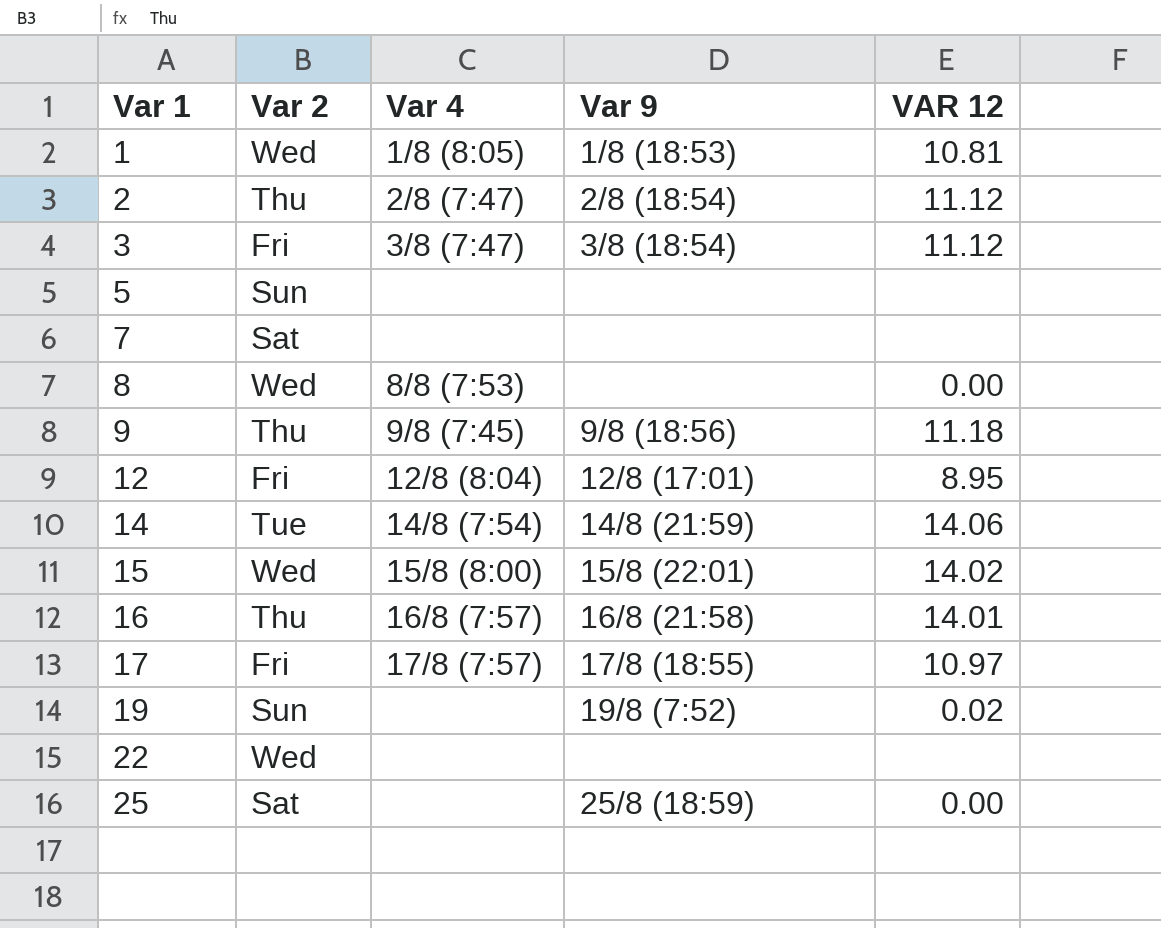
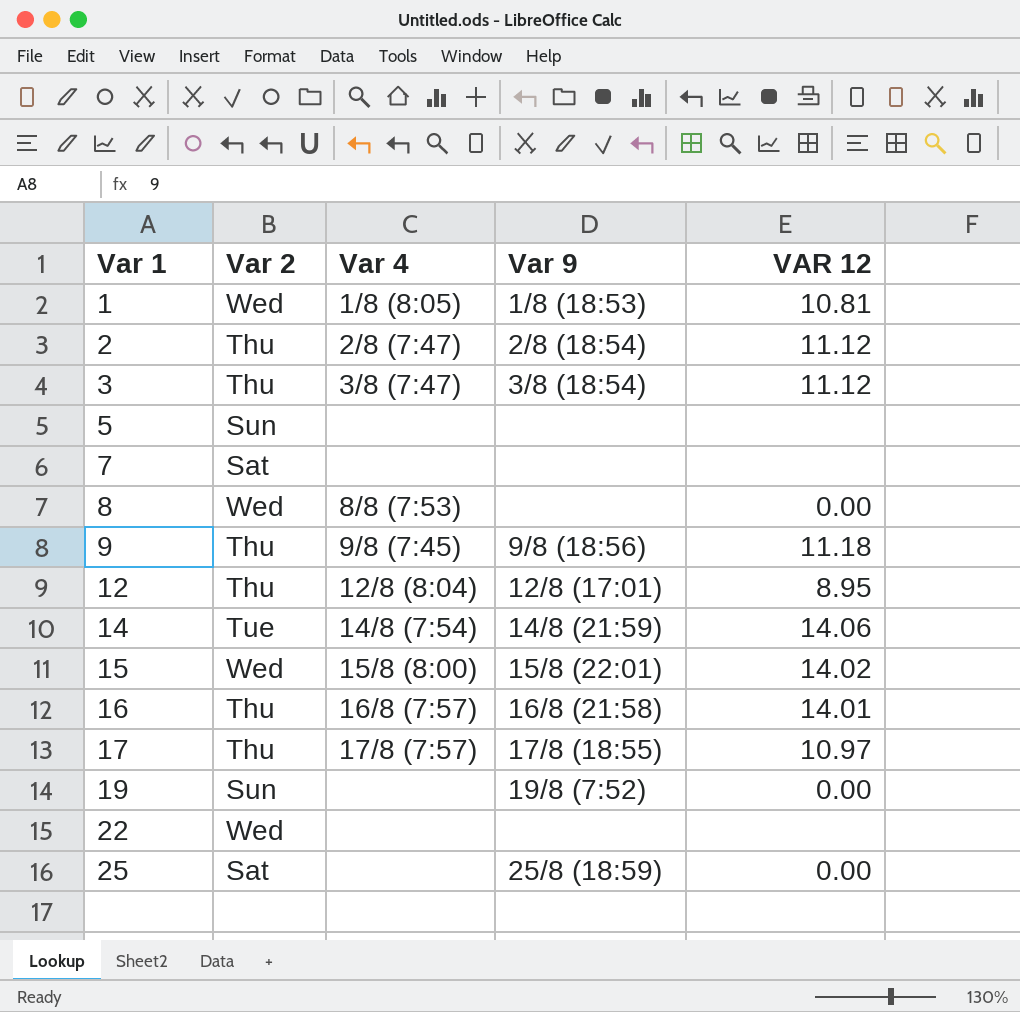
3 | Var 2: Fri -> Thu
12 | Var 2: Fri -> Thu
17 | Var 2: Fri -> Thu
19 | VAR 12: 0.02 -> 0.00

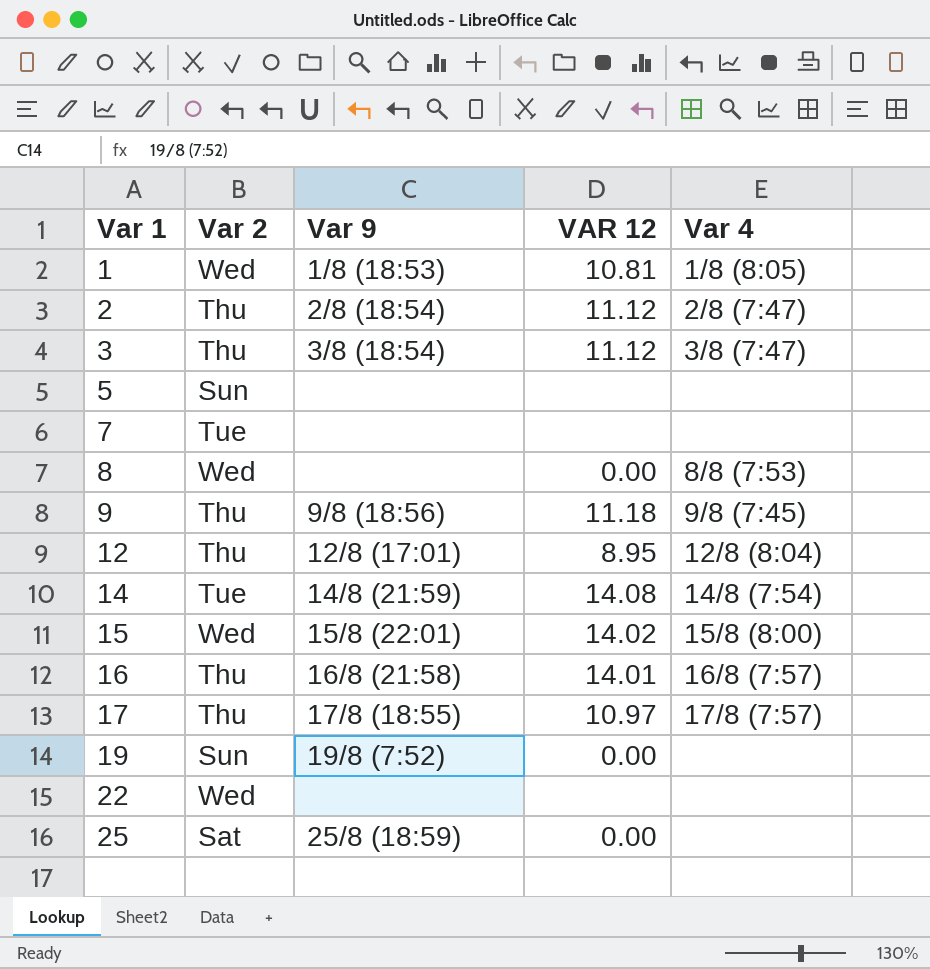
column Var 4 | position: 3 -> 5
7 | Var 2: Sat -> Tue
14 | VAR 12: 14.06 -> 14.08

